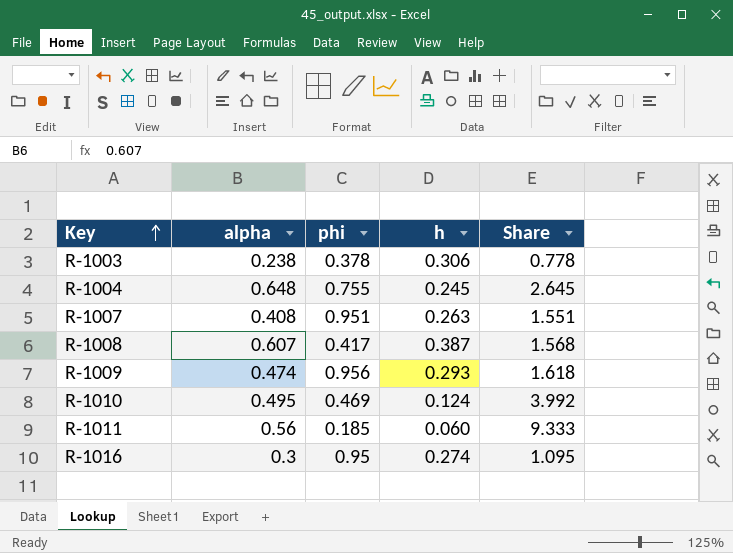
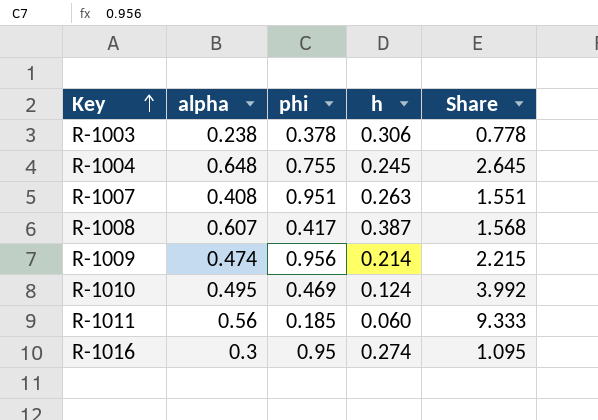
R-1009 | h: 0.293 -> 0.214
R-1009 | Share: 1.618 -> 2.215

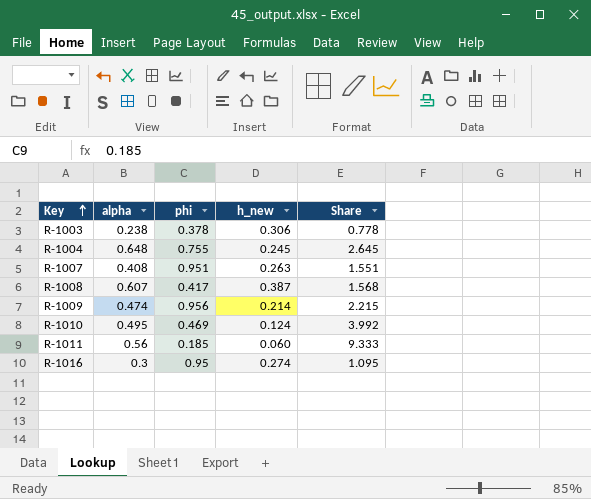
column name: h -> h_new

